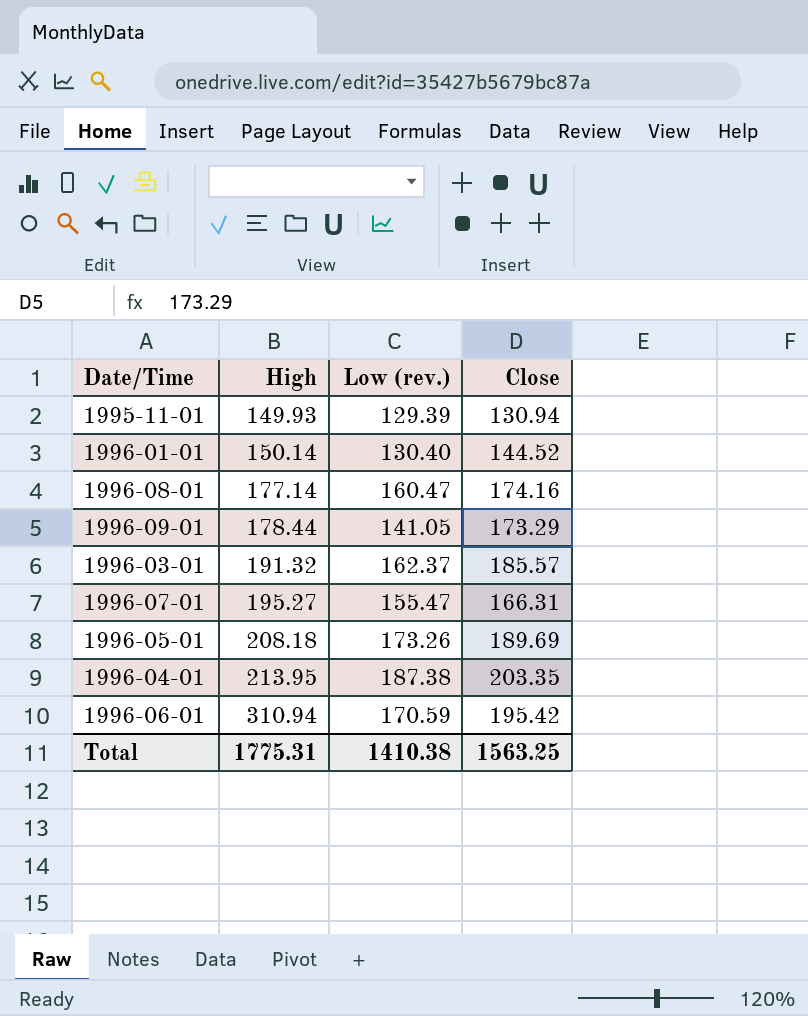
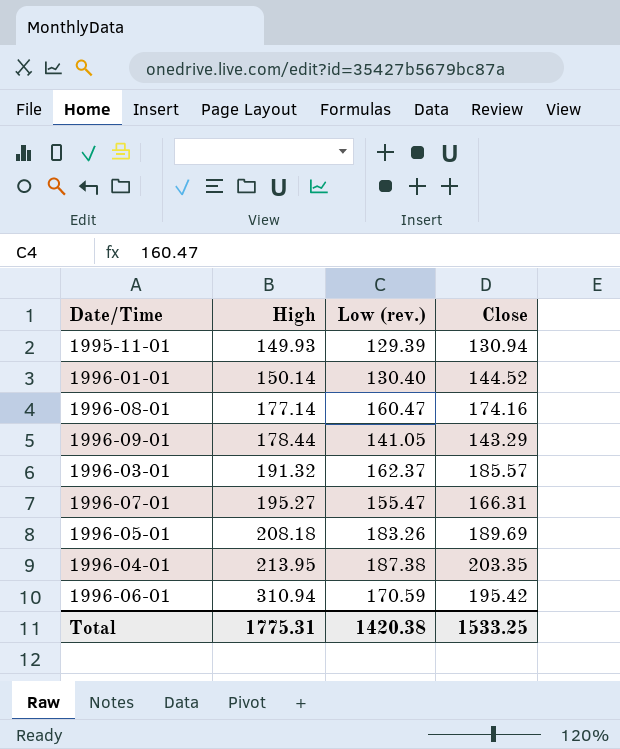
1996-09-01 | Close: 173.29 -> 143.29
1996-05-01 | Low (rev.): 173.26 -> 183.26
Total | Low (rev.): 1410.38 -> 1420.38
Total | Close: 1563.25 -> 1533.25

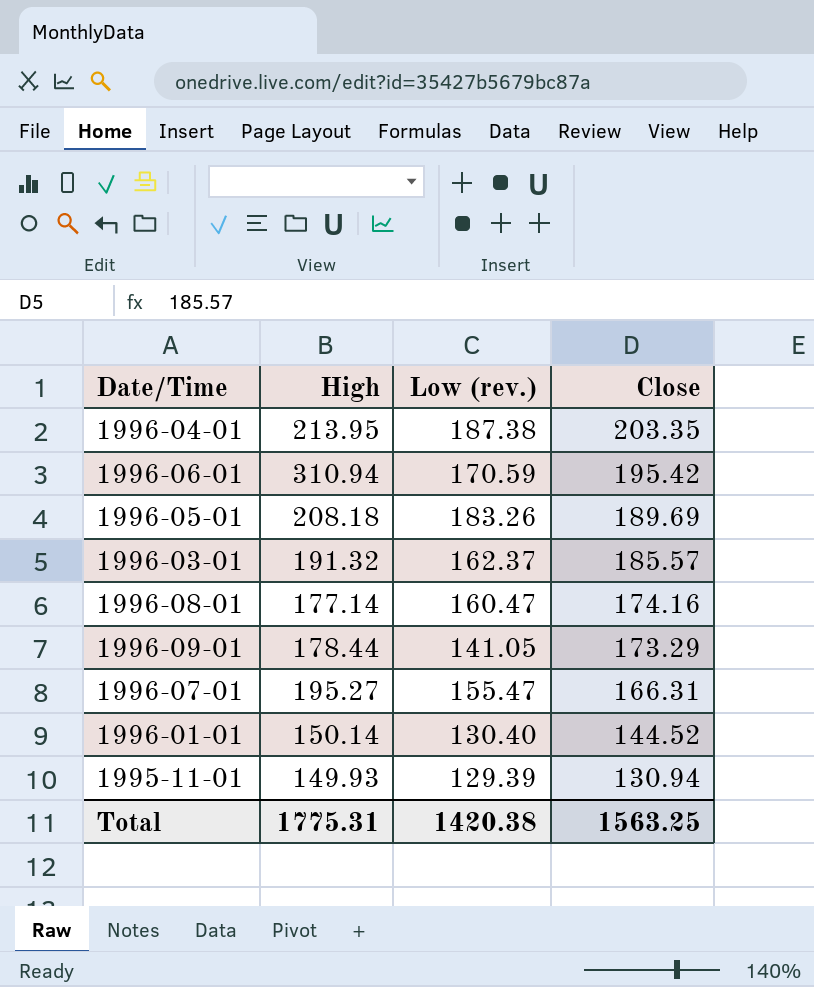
row order: High ascending -> Close descending
1996-09-01 | Close: 143.29 -> 173.29
Total | Close: 1533.25 -> 1563.25

